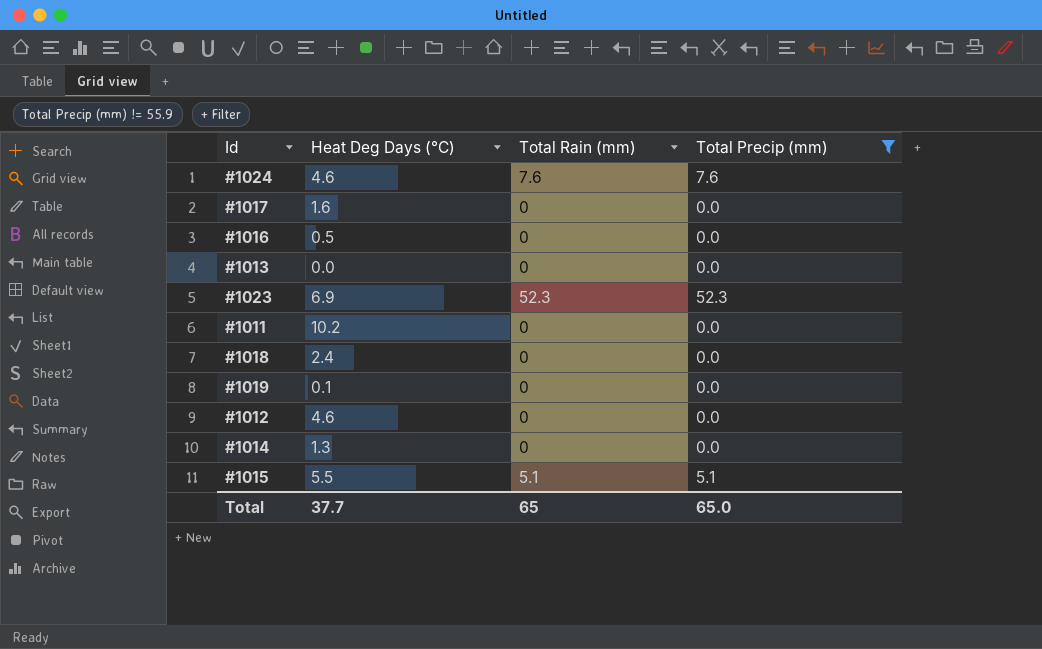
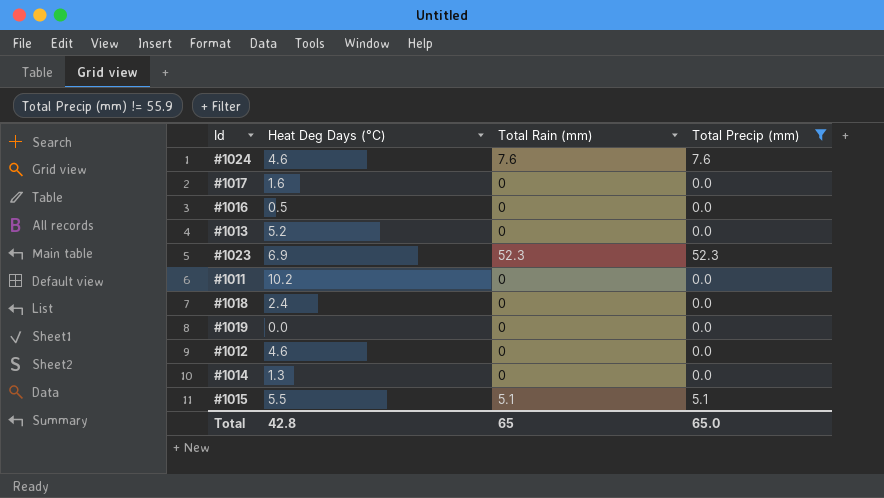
#1013 | Heat Deg Days (°C): 0.0 -> 5.2
#1019 | Heat Deg Days (°C): 0.1 -> 0.0
Total | Heat Deg Days (°C): 37.7 -> 42.8

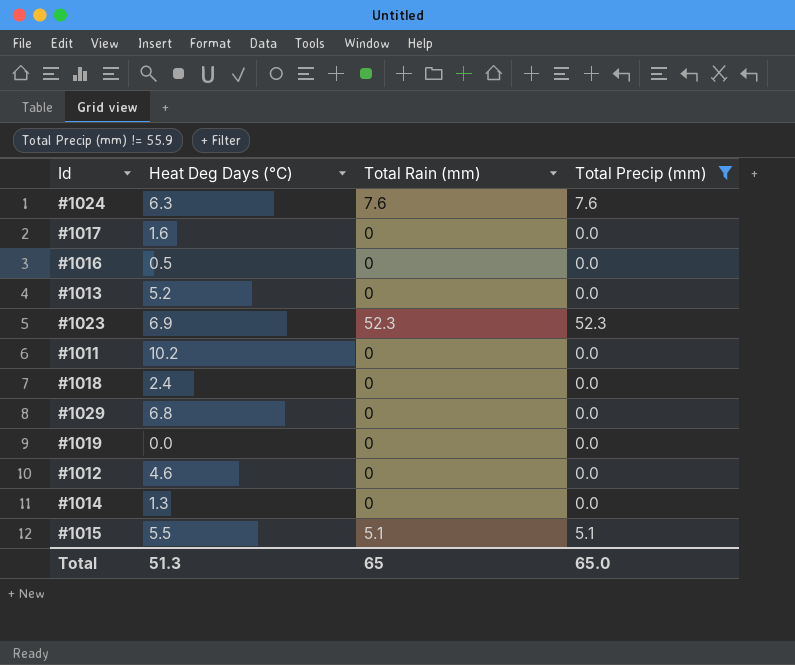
#1024 | Heat Deg Days (°C): 4.6 -> 6.3
row #1029: none -> 6.8 | 0 | 0.0
Total | Heat Deg Days (°C): 42.8 -> 51.3

